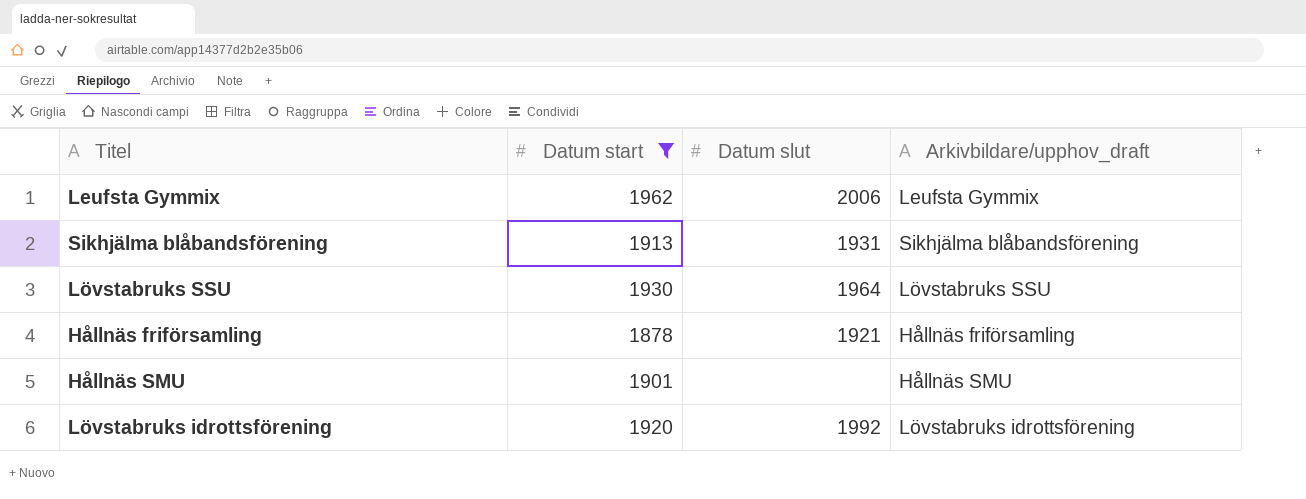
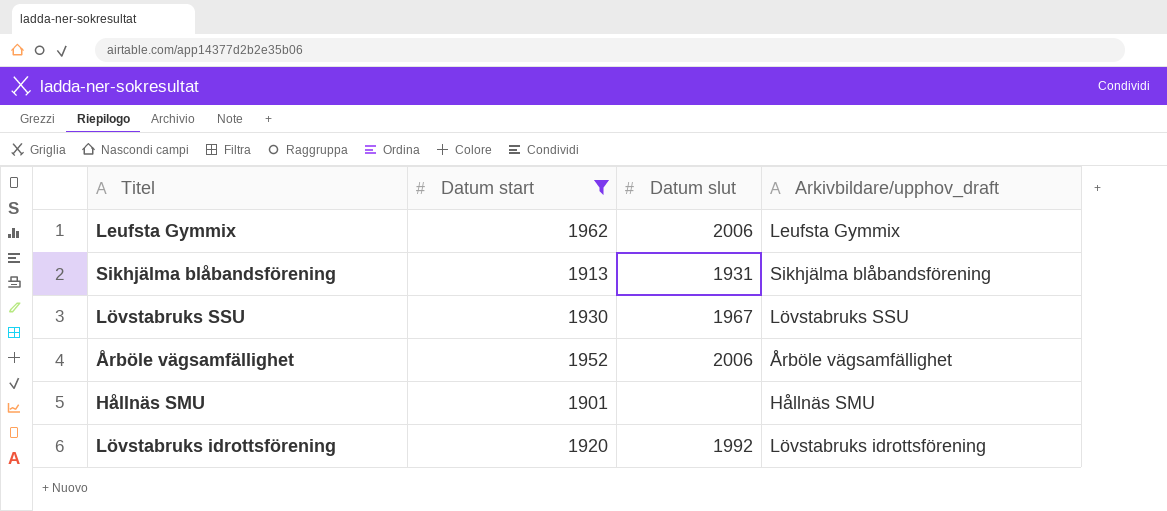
row Hållnäs friförsamling: 1878 | 1921 | Hållnäs friförsamling -> none
Lövstabruks SSU | Datum slut: 1964 -> 1967
row Årböle vägsamfällighet: none -> 1952 | 2006 | Årböle vägsamfällighet

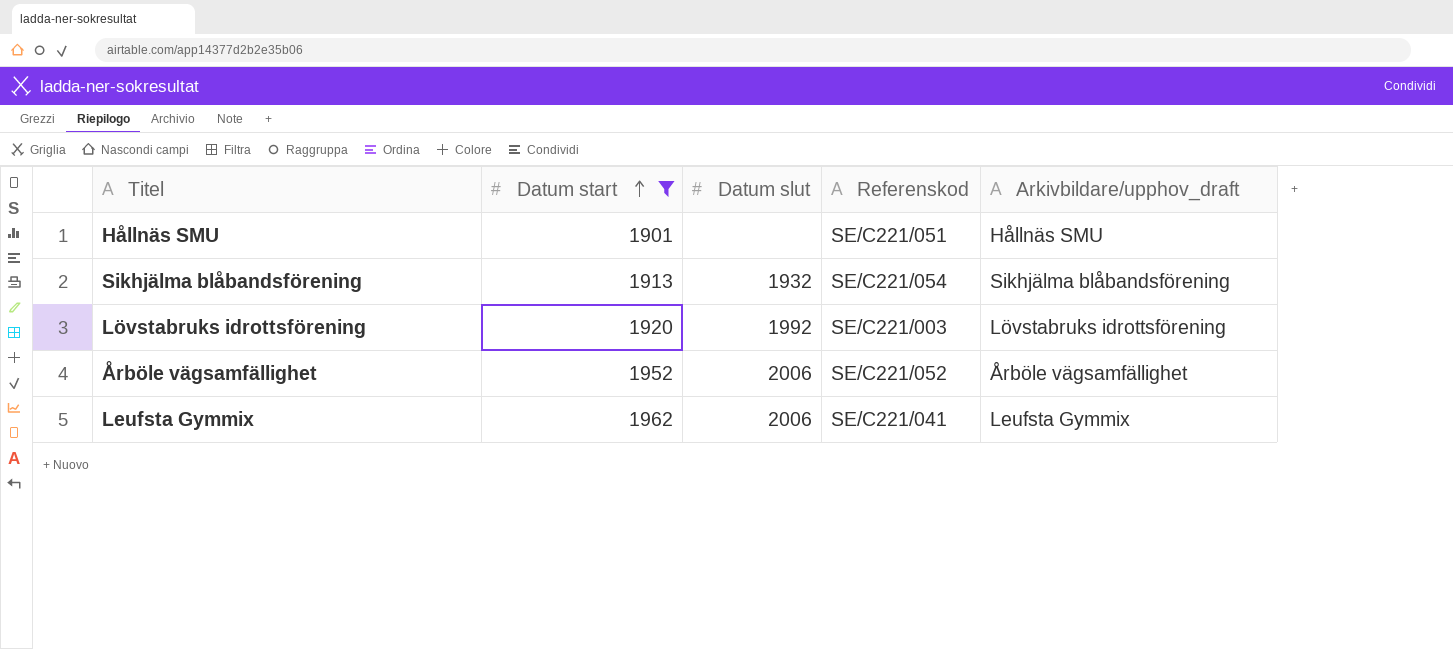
row order: none -> Datum start ascending
column Referenskod | position: none -> 4
row Lövstabruks SSU: 1930 | 1967 | Lövstabruks SSU -> none
Sikhjälma blåbandsförening | Datum slut: 1931 -> 1932

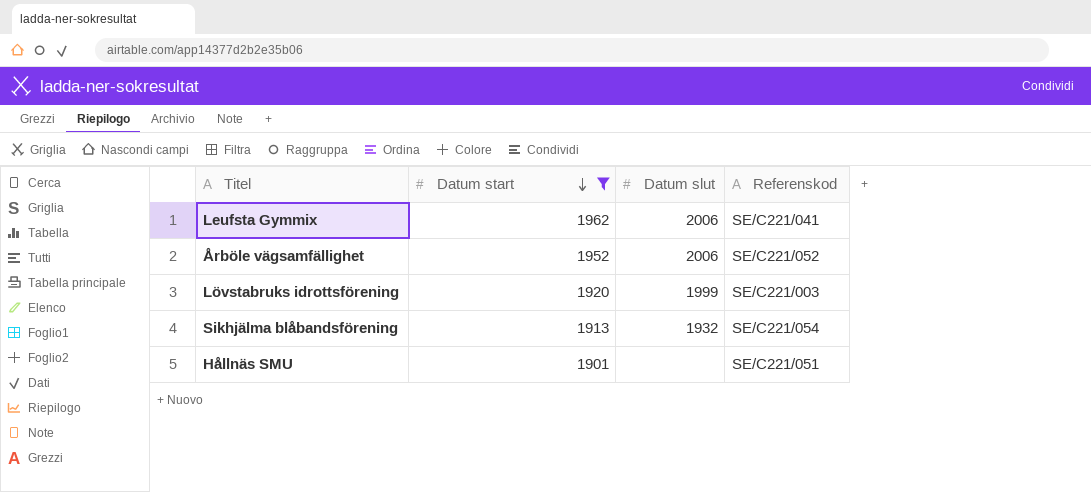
row order: Datum start ascending -> Datum start descending
column Arkivbildare/upphov_draft | position: 5 -> none
Lövstabruks idrottsförening | Datum slut: 1992 -> 1999

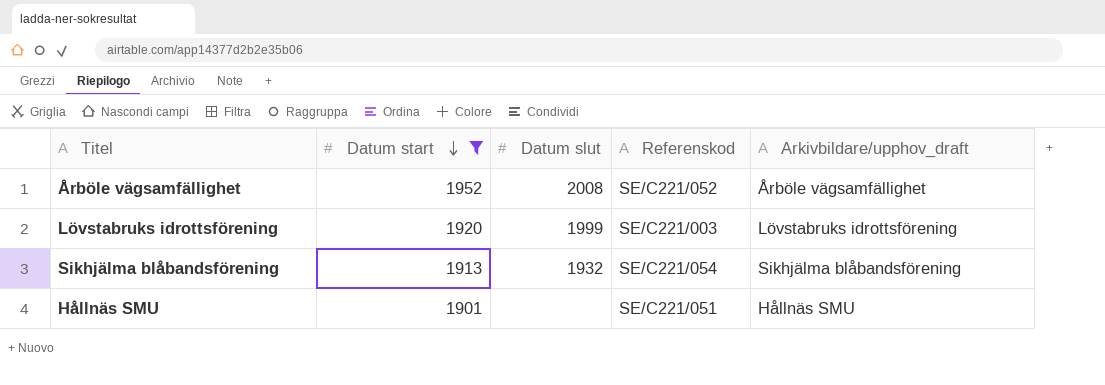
column Arkivbildare/upphov_draft | position: none -> 5
row Leufsta Gymmix: 1962 | 2006 | SE/C221/041 -> none
Årböle vägsamfällighet | Datum slut: 2006 -> 2008

